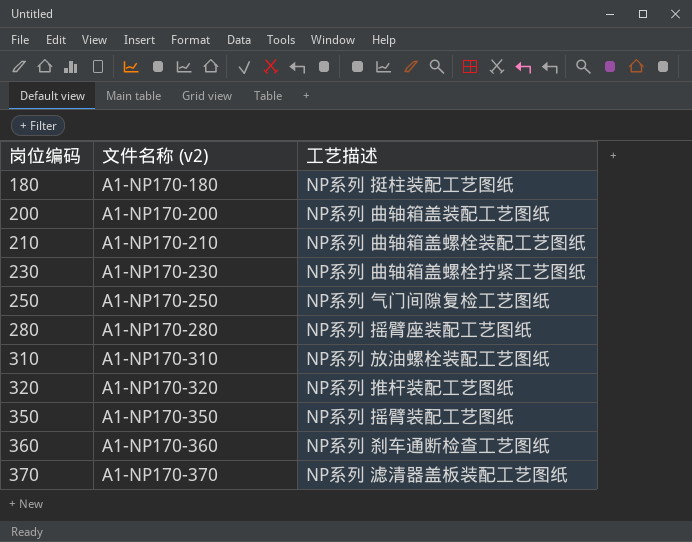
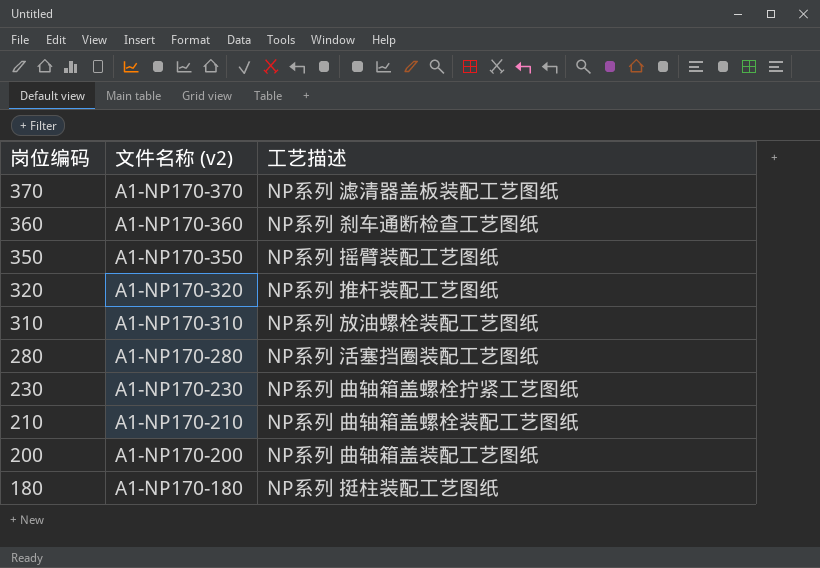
row order: 岗位编码 ascending -> 岗位编码 descending
row 250: A1-NP170-250 | NP系列 气门间隙复检工艺图纸 -> none
280 | 工艺描述: NP系列 摇臂座装配工艺图纸 -> NP系列 活塞挡圈装配工艺图纸

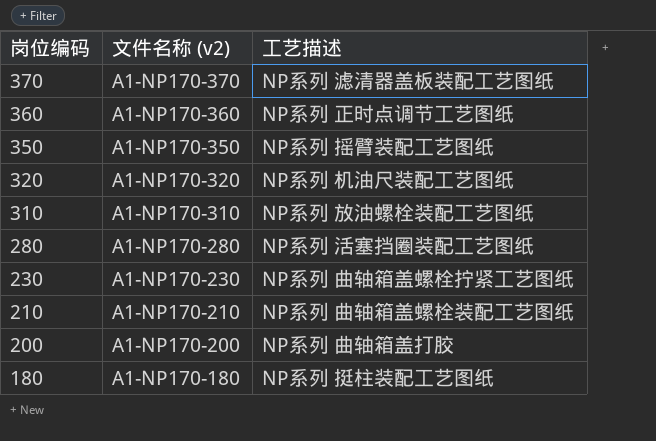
360 | 工艺描述: NP系列 刹车通断检查工艺图纸 -> NP系列 正时点调节工艺图纸
320 | 工艺描述: NP系列 推杆装配工艺图纸 -> NP系列 机油尺装配工艺图纸
200 | 工艺描述: NP系列 曲轴箱盖装配工艺图纸 -> NP系列 曲轴箱盖打胶

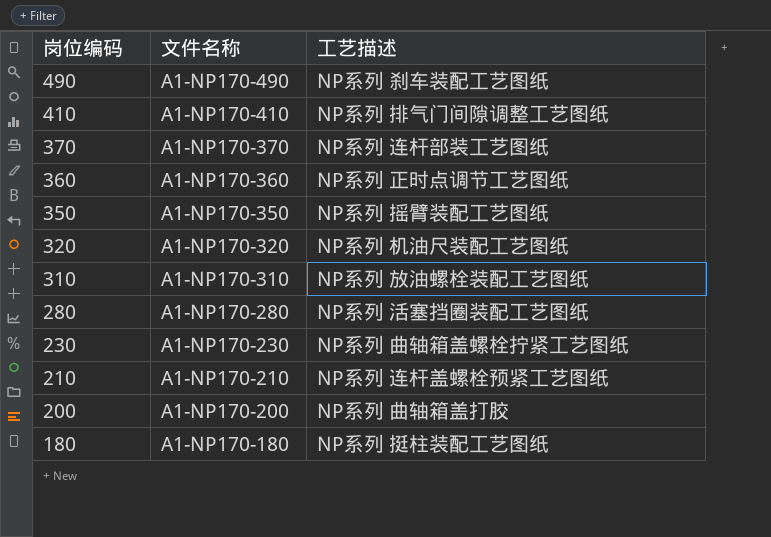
column name: 文件名称 (v2) -> 文件名称
row 490: none -> A1-NP170-490 | NP系列 刹车装配工艺图纸
row 410: none -> A1-NP170-410 | NP系列 排气门间隙调整工艺图纸
370 | 工艺描述: NP系列 滤清器盖板装配工艺图纸 -> NP系列 连杆部装工艺图纸
210 | 工艺描述: NP系列 曲轴箱盖螺栓装配工艺图纸 -> NP系列 连杆盖螺栓预紧工艺图纸

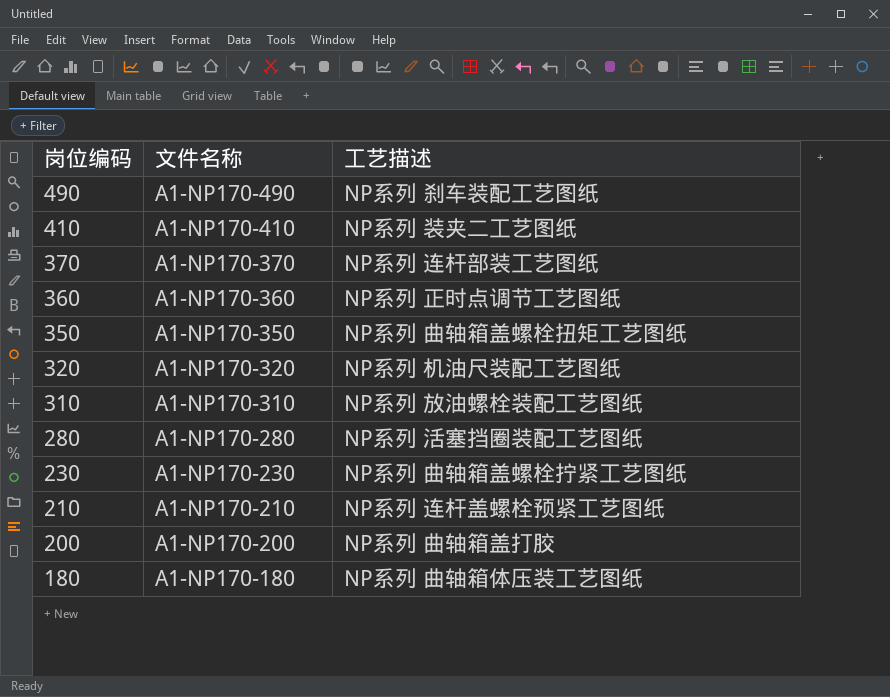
410 | 工艺描述: NP系列 排气门间隙调整工艺图纸 -> NP系列 装夹二工艺图纸
350 | 工艺描述: NP系列 摇臂装配工艺图纸 -> NP系列 曲轴箱盖螺栓扭矩工艺图纸
180 | 工艺描述: NP系列 挺柱装配工艺图纸 -> NP系列 曲轴箱体压装工艺图纸

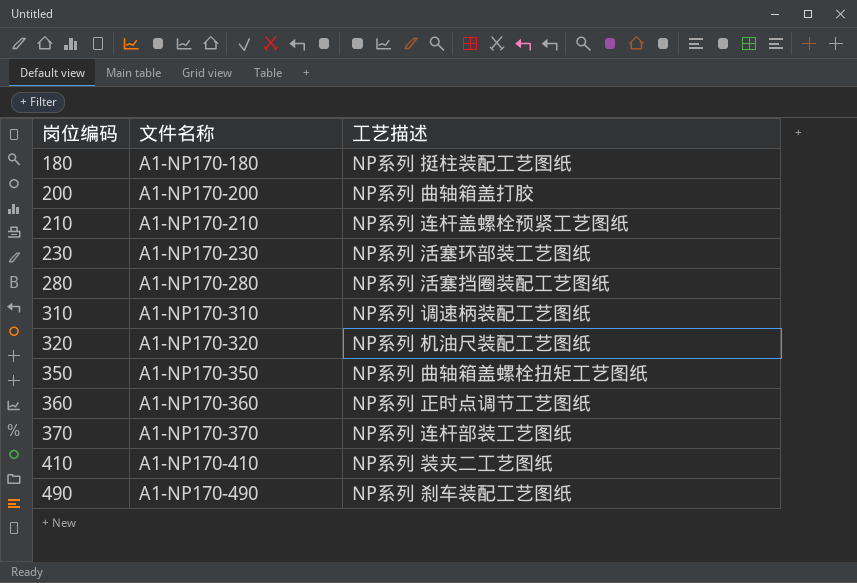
row order: 岗位编码 descending -> 岗位编码 ascending
180 | 工艺描述: NP系列 曲轴箱体压装工艺图纸 -> NP系列 挺柱装配工艺图纸
230 | 工艺描述: NP系列 曲轴箱盖螺栓拧紧工艺图纸 -> NP系列 活塞环部装工艺图纸
310 | 工艺描述: NP系列 放油螺栓装配工艺图纸 -> NP系列 调速柄装配工艺图纸

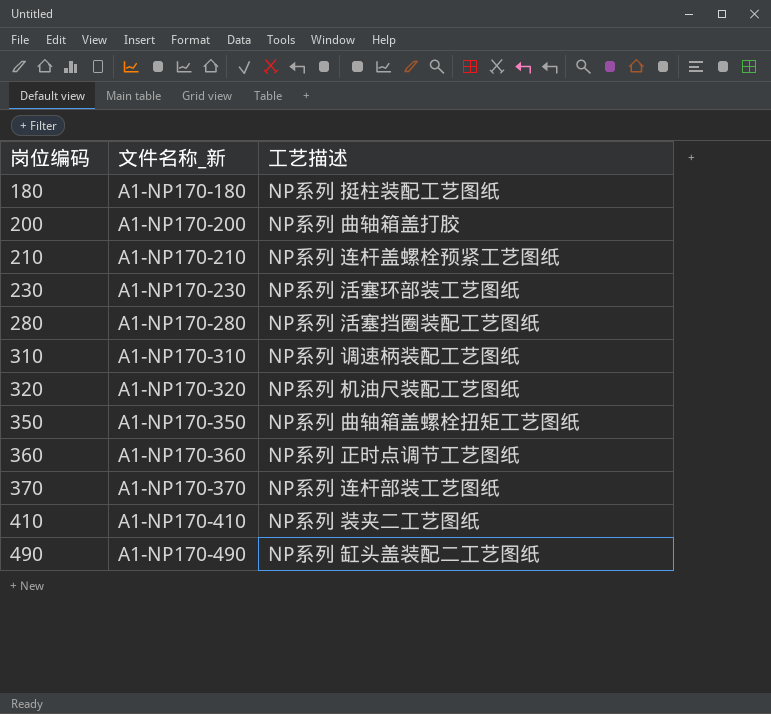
column name: 文件名称 -> 文件名称_新
490 | 工艺描述: NP系列 刹车装配工艺图纸 -> NP系列 缸头盖装配二工艺图纸

